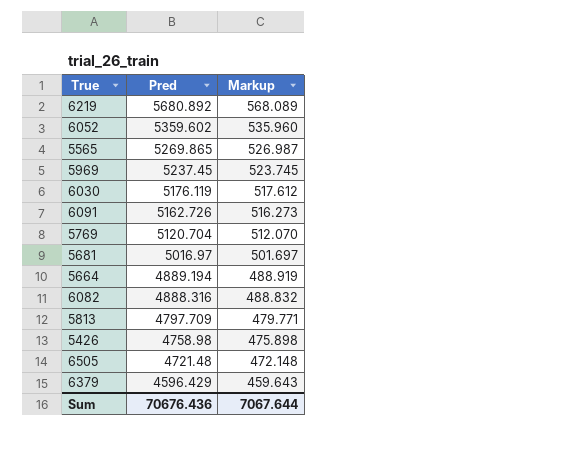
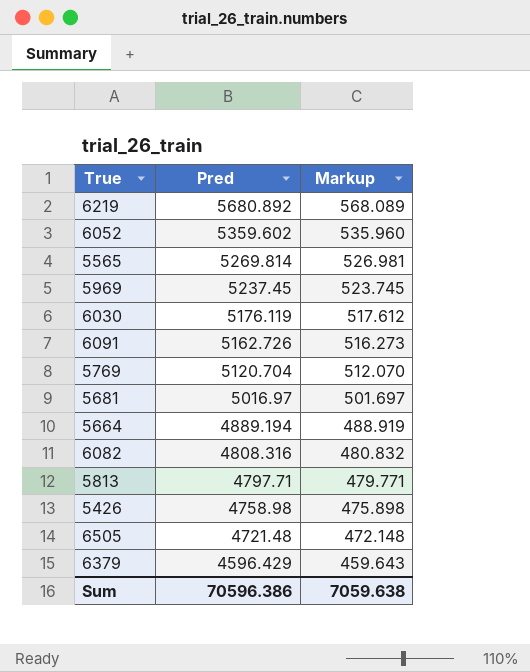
5565 | Pred: 5269.865 -> 5269.814
5565 | Markup: 526.987 -> 526.981
6082 | Pred: 4888.316 -> 4808.316
6082 | Markup: 488.832 -> 480.832
5813 | Pred: 4797.709 -> 4797.71
Sum | Pred: 70676.436 -> 70596.386
Sum | Markup: 7067.644 -> 7059.638

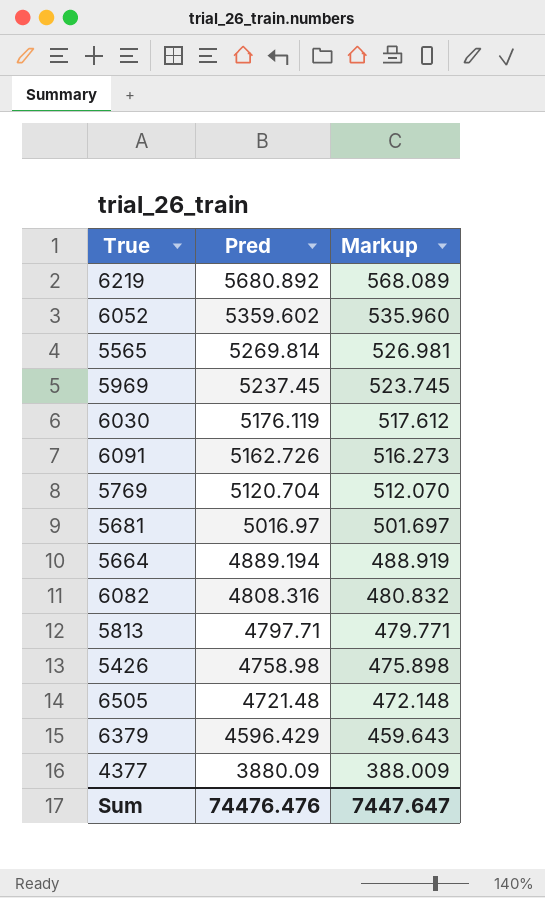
row 4377: none -> 3880.09 | 388.009
Sum | Pred: 70596.386 -> 74476.476
Sum | Markup: 7059.638 -> 7447.647

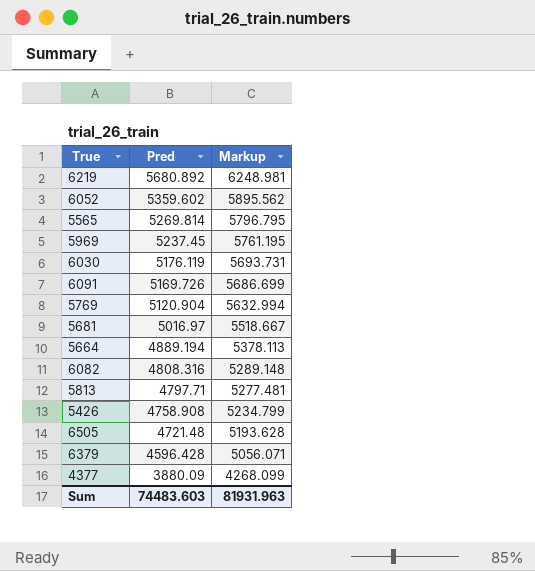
column Markup | formula: [Pred] * 0.1 -> [Pred] * 1.1
6091 | Pred: 5162.726 -> 5169.726
5769 | Pred: 5120.704 -> 5120.904
5426 | Pred: 4758.98 -> 4758.908
6379 | Pred: 4596.429 -> 4596.428
Sum | Pred: 74476.476 -> 74483.603
Sum | Markup: 7447.647 -> 81931.963

